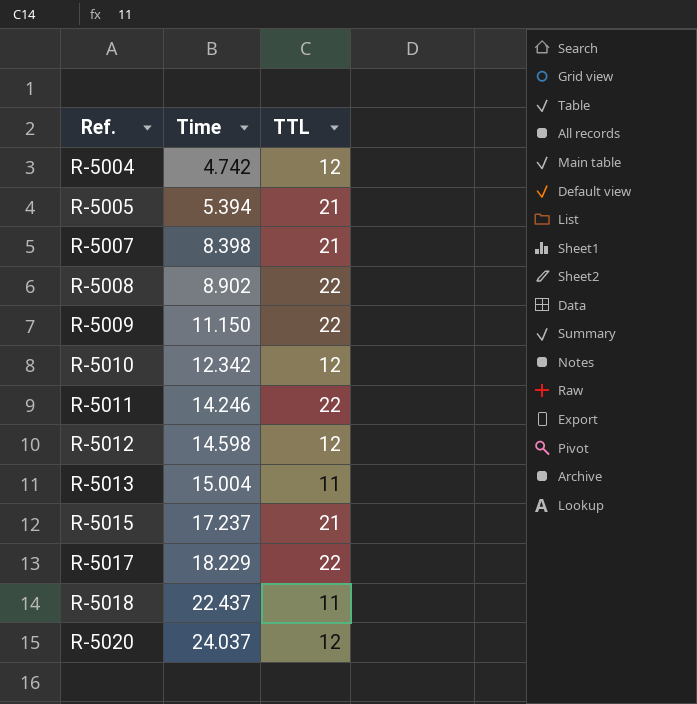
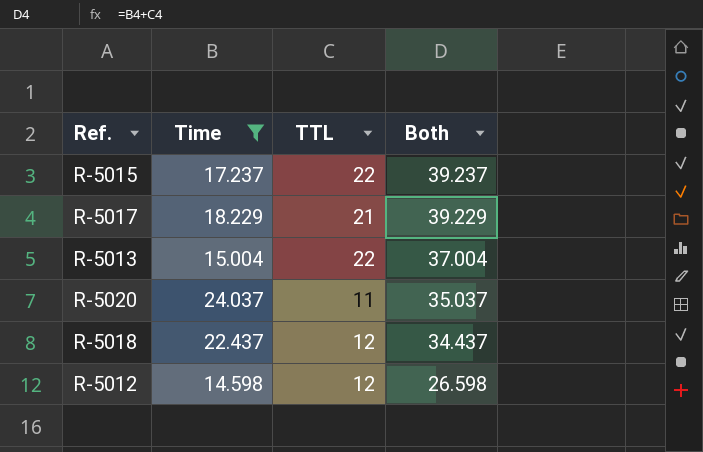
filter: none -> Time >= 14.598
row order: Ref. ascending -> Both descending
column Both | formula: none -> [Time] + [TTL]
R-5015 | TTL: 21 -> 22
R-5017 | TTL: 22 -> 21
R-5013 | TTL: 11 -> 22
R-5020 | TTL: 12 -> 11
R-5018 | TTL: 11 -> 12

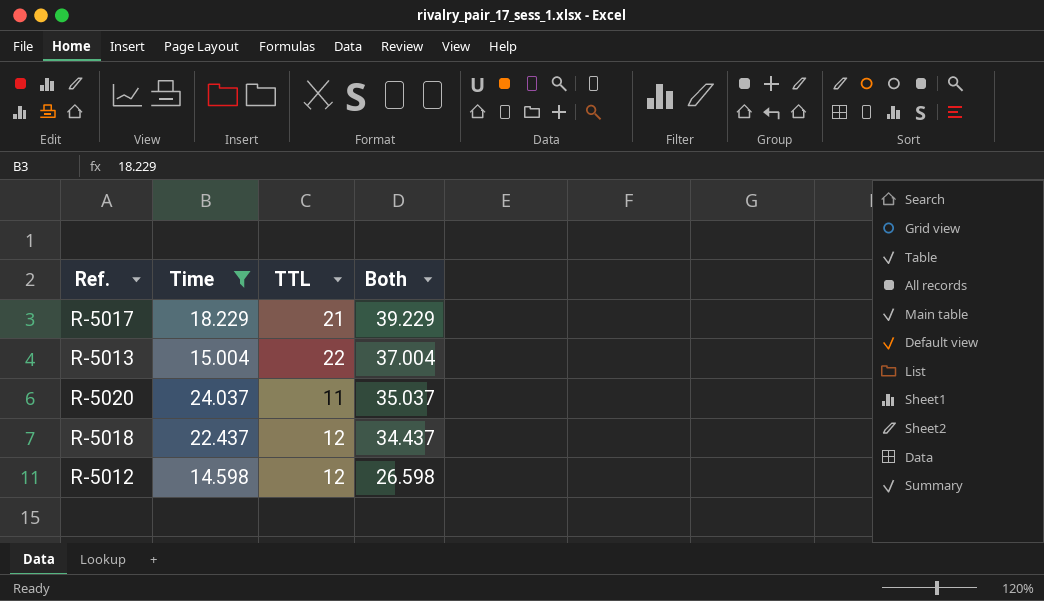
row R-5015: 17.237 | 22 | 39.237 -> none

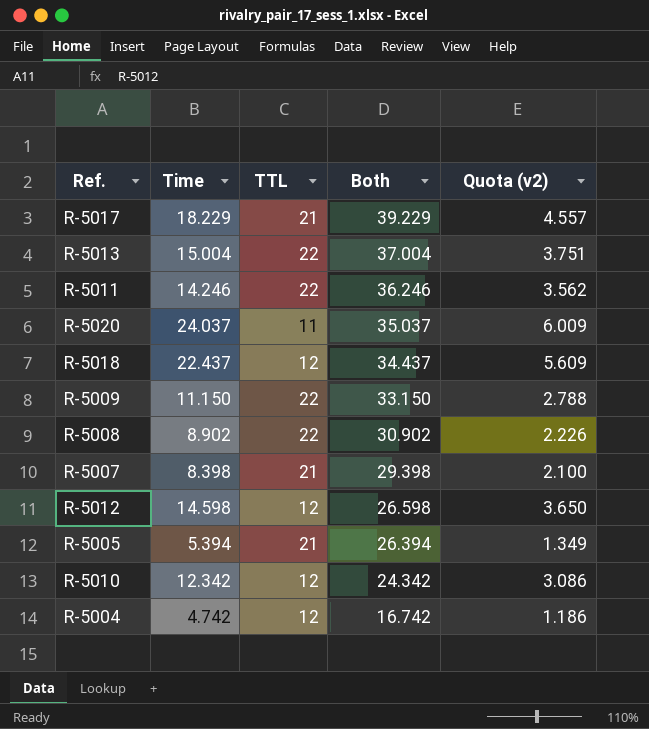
filter: Time >= 14.598 -> none
column Quota (v2) | formula: none -> [Time] * 0.25

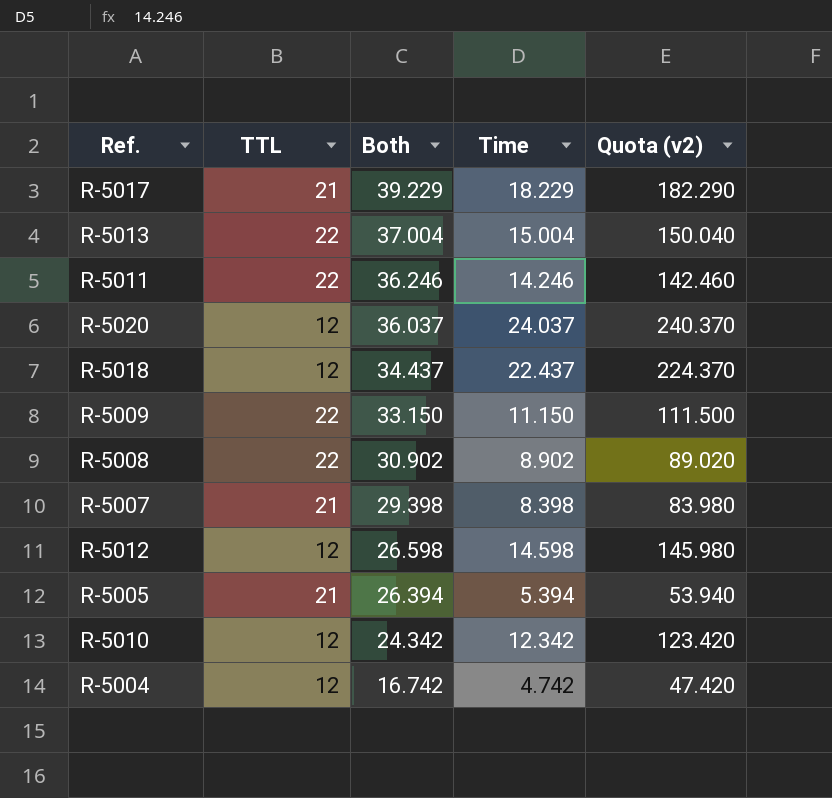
column Time | position: 2 -> 4
column Quota (v2) | formula: [Time] * 0.25 -> [Time] * 10
R-5020 | TTL: 11 -> 12
R-5020 | Both: 35.037 -> 36.037

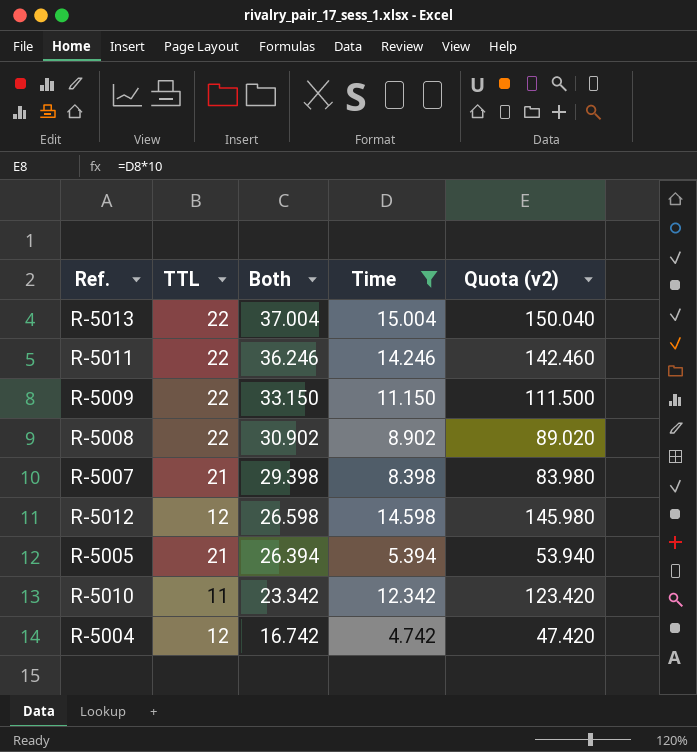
filter: none -> Time <= 15.004
R-5010 | TTL: 12 -> 11
R-5010 | Both: 24.342 -> 23.342

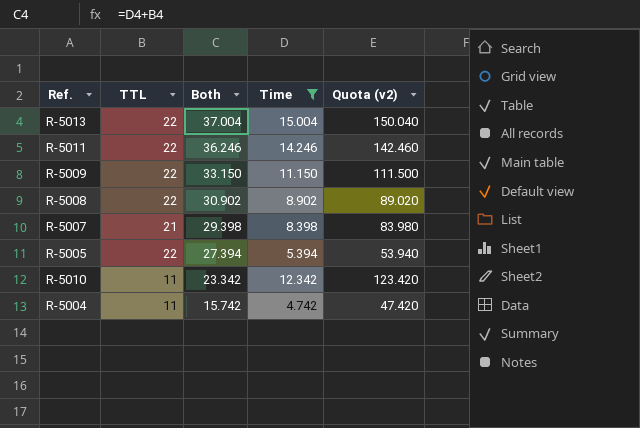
row R-5012: 12 | 26.598 | 14.598 | 145.980 -> none
R-5005 | TTL: 21 -> 22
R-5005 | Both: 26.394 -> 27.394
R-5004 | TTL: 12 -> 11
R-5004 | Both: 16.742 -> 15.742

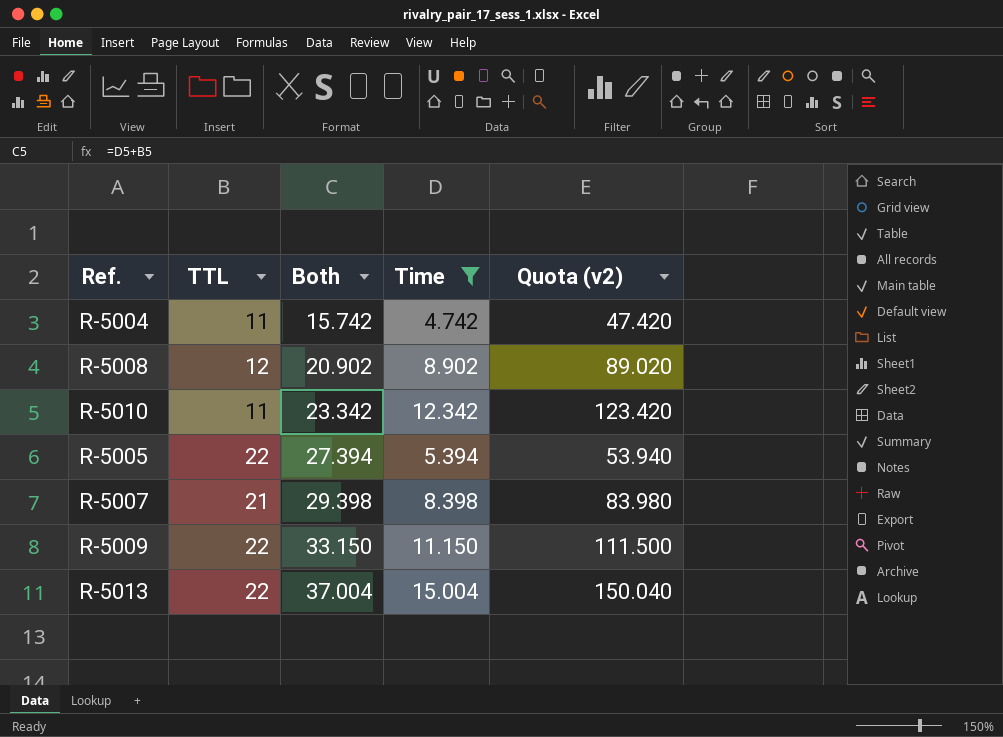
row order: Both descending -> Both ascending
row R-5011: 22 | 36.246 | 14.246 | 142.460 -> none
R-5008 | TTL: 22 -> 12
R-5008 | Both: 30.902 -> 20.902

